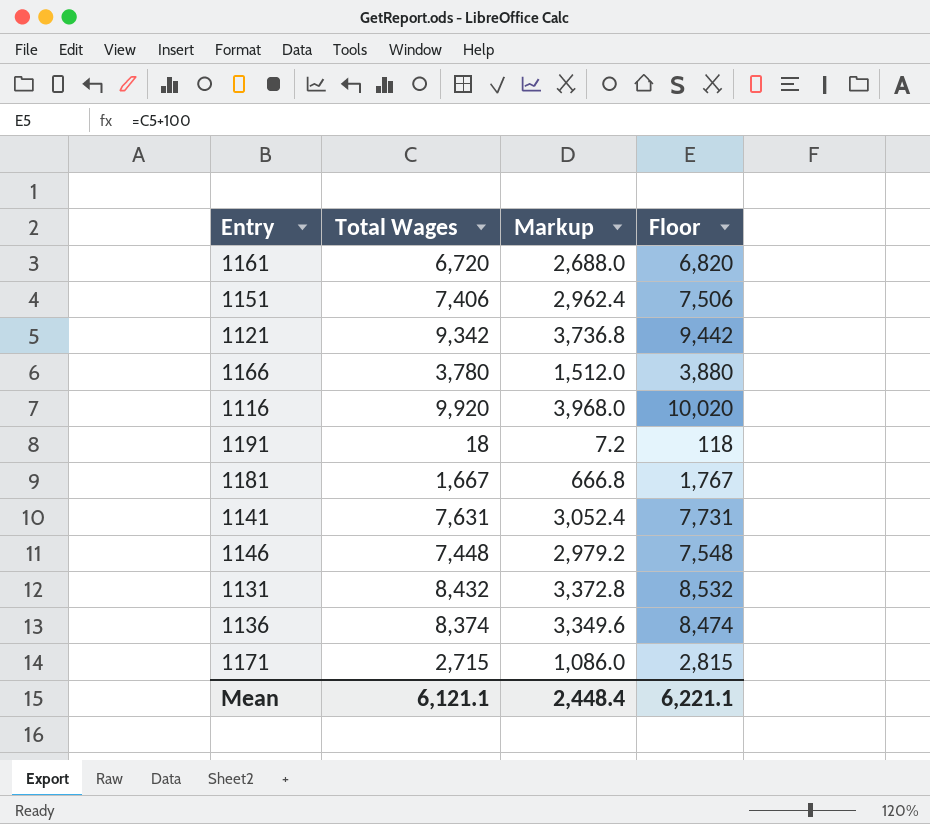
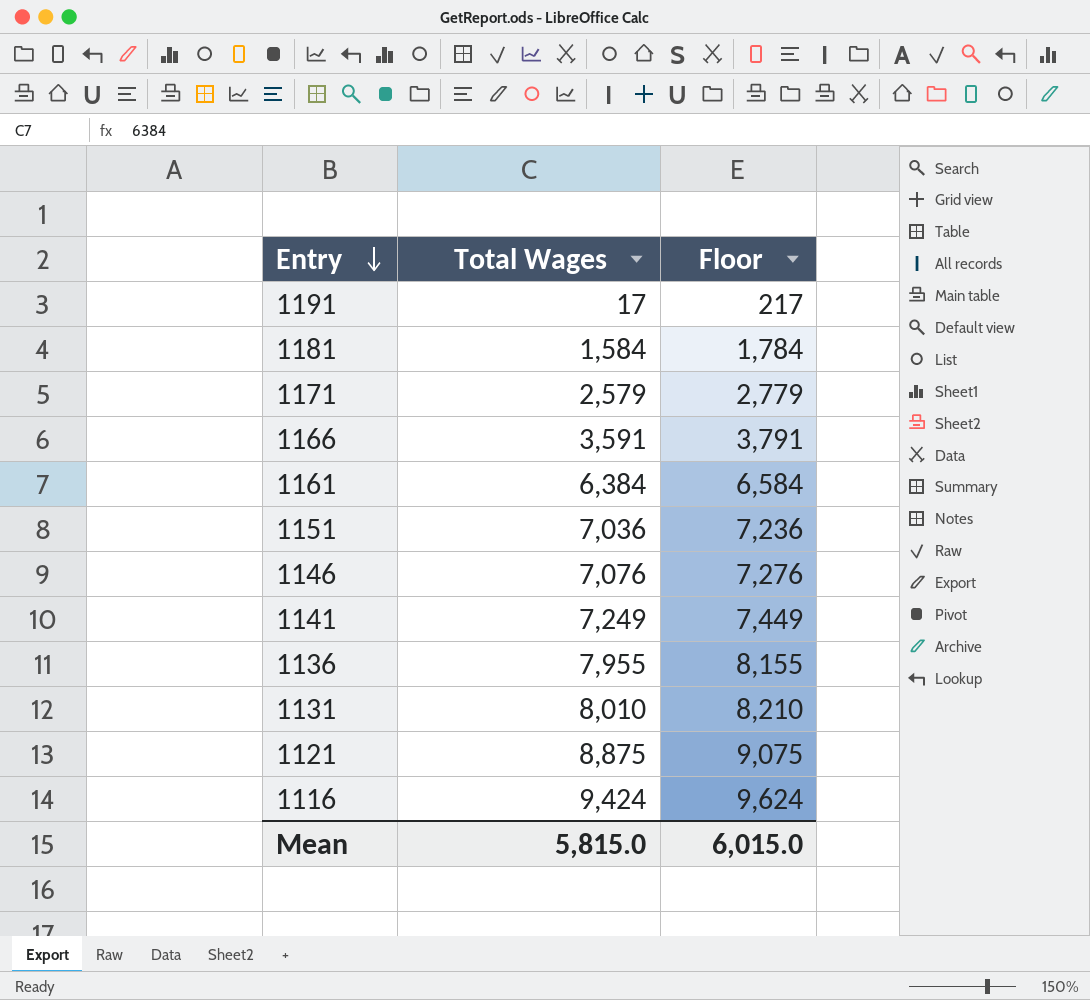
row order: none -> Entry descending
column Markup | formula: [Total Wages] * 0.4 -> none
column Floor | formula: [Total Wages] + 100 -> [Total Wages] + 200
1191 | Total Wages: 18 -> 17
1181 | Total Wages: 1,667 -> 1,584
1171 | Total Wages: 2,715 -> 2,579
1166 | Total Wages: 3,780 -> 3,591
1161 | Total Wages: 6,720 -> 6,384
1151 | Total Wages: 7,406 -> 7,036
1146 | Total Wages: 7,448 -> 7,076
1141 | Total Wages: 7,631 -> 7,249
1136 | Total Wages: 8,374 -> 7,955
1131 | Total Wages: 8,432 -> 8,010
1121 | Total Wages: 9,342 -> 8,875
1116 | Total Wages: 9,920 -> 9,424
Mean | Total Wages: 6,121.1 -> 5,815.0
Mean | Floor: 6,221.1 -> 6,015.0

